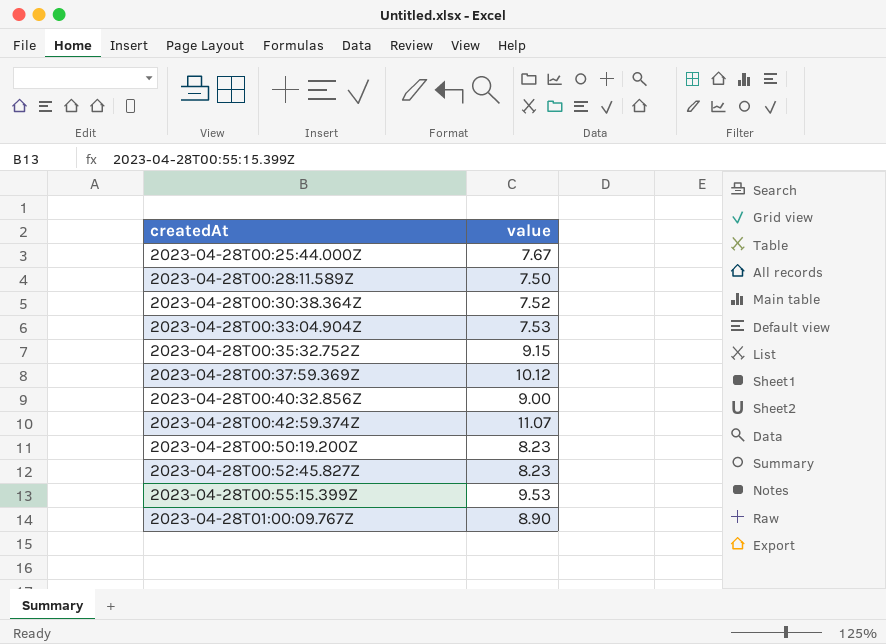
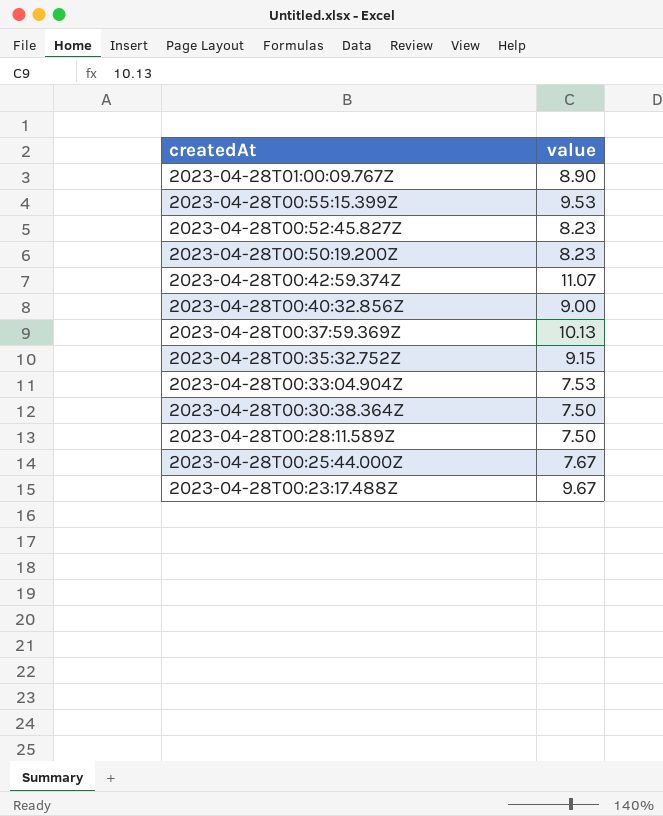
row order: createdAt ascending -> createdAt descending
2023-04-28T00:37:59.369Z | value: 10.12 -> 10.13
2023-04-28T00:30:38.364Z | value: 7.52 -> 7.50
row 2023-04-28T00:23:17.488Z: none -> 9.67

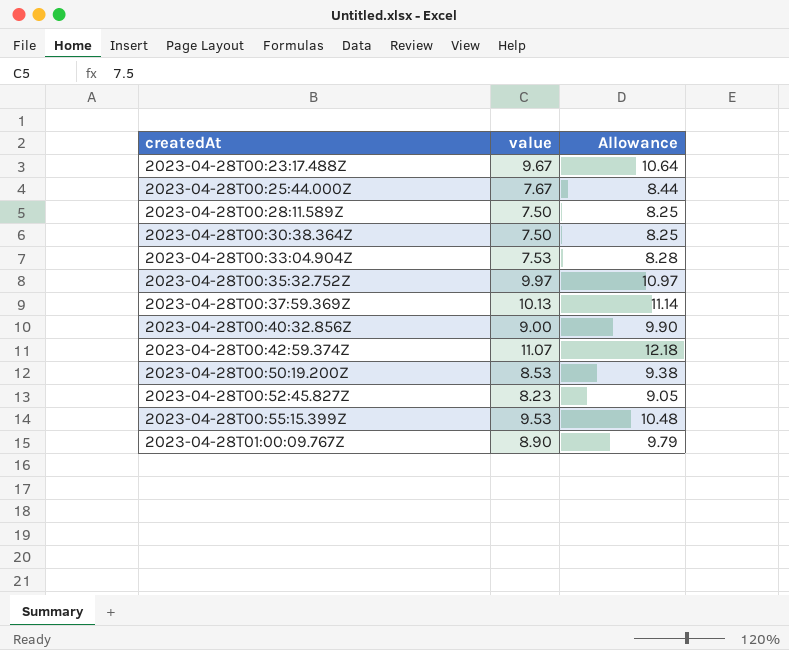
row order: createdAt descending -> createdAt ascending
column Allowance | formula: none -> [value] * 1.1
2023-04-28T00:35:32.752Z | value: 9.15 -> 9.97
2023-04-28T00:50:19.200Z | value: 8.23 -> 8.53

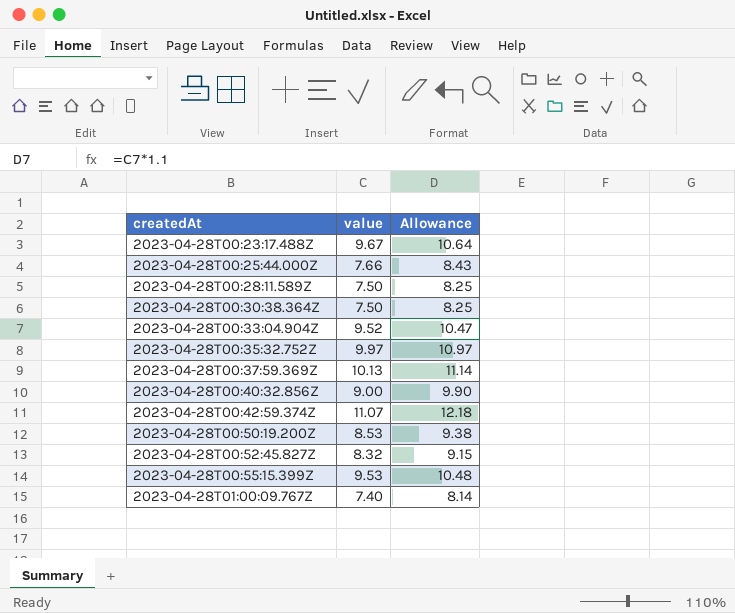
2023-04-28T00:25:44.000Z | value: 7.67 -> 7.66
2023-04-28T00:25:44.000Z | Allowance: 8.44 -> 8.43
2023-04-28T00:33:04.904Z | value: 7.53 -> 9.52
2023-04-28T00:33:04.904Z | Allowance: 8.28 -> 10.47
2023-04-28T00:52:45.827Z | value: 8.23 -> 8.32
2023-04-28T00:52:45.827Z | Allowance: 9.05 -> 9.15
2023-04-28T01:00:09.767Z | value: 8.90 -> 7.40
2023-04-28T01:00:09.767Z | Allowance: 9.79 -> 8.14

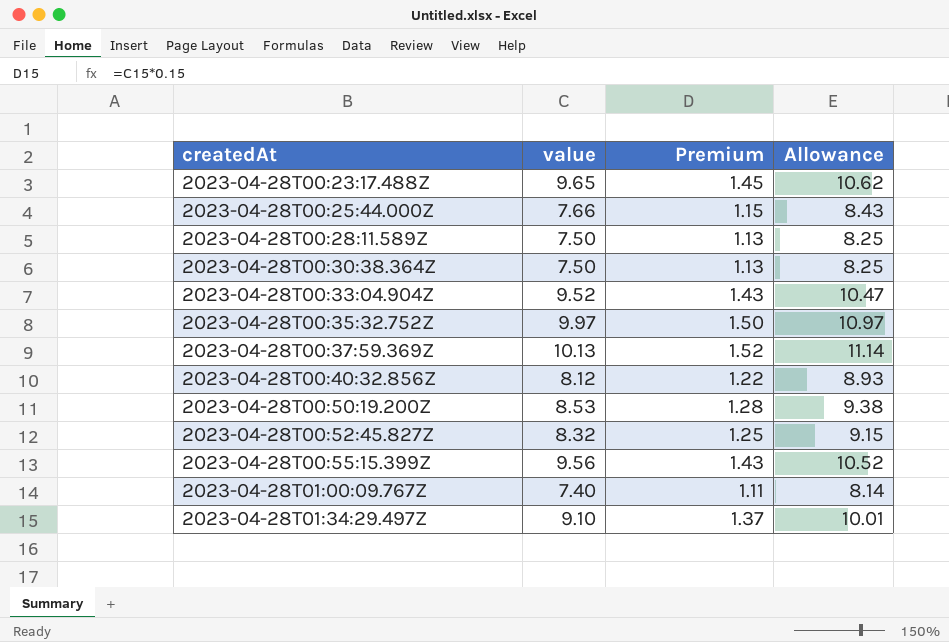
column Premium | formula: none -> [value] * 0.15
row 2023-04-28T00:42:59.374Z: 11.07 | 12.18 -> none
2023-04-28T00:23:17.488Z | value: 9.67 -> 9.65
2023-04-28T00:23:17.488Z | Allowance: 10.64 -> 10.62
2023-04-28T00:40:32.856Z | value: 9.00 -> 8.12
2023-04-28T00:40:32.856Z | Allowance: 9.90 -> 8.93
2023-04-28T00:55:15.399Z | value: 9.53 -> 9.56
2023-04-28T00:55:15.399Z | Allowance: 10.48 -> 10.52
row 2023-04-28T01:34:29.497Z: none -> 9.10 | 1.37 | 10.01

